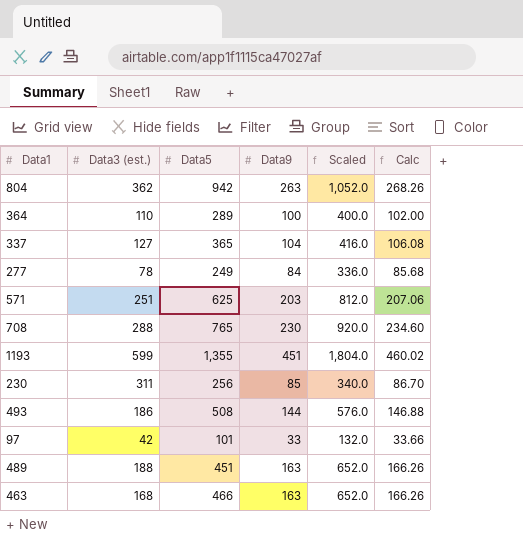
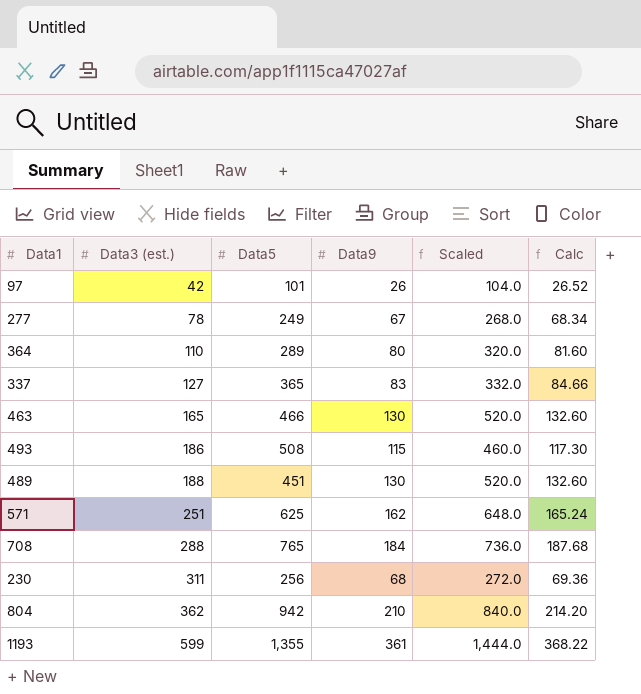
row order: none -> Data3 (est.) ascending
97 | Data9: 33 -> 26
97 | Scaled: 132.0 -> 104.0
97 | Calc: 33.66 -> 26.52
277 | Data9: 84 -> 67
277 | Scaled: 336.0 -> 268.0
277 | Calc: 85.68 -> 68.34
364 | Data9: 100 -> 80
364 | Scaled: 400.0 -> 320.0
364 | Calc: 102.00 -> 81.60
337 | Data9: 104 -> 83
337 | Scaled: 416.0 -> 332.0
337 | Calc: 106.08 -> 84.66
463 | Data3 (est.): 168 -> 165
463 | Data9: 163 -> 130
463 | Scaled: 652.0 -> 520.0
463 | Calc: 166.26 -> 132.60
493 | Data9: 144 -> 115
493 | Scaled: 576.0 -> 460.0
493 | Calc: 146.88 -> 117.30
489 | Data9: 163 -> 130
489 | Scaled: 652.0 -> 520.0
489 | Calc: 166.26 -> 132.60
571 | Data9: 203 -> 162
571 | Scaled: 812.0 -> 648.0
571 | Calc: 207.06 -> 165.24
708 | Data9: 230 -> 184
708 | Scaled: 920.0 -> 736.0
708 | Calc: 234.60 -> 187.68
230 | Data9: 85 -> 68
230 | Scaled: 340.0 -> 272.0
230 | Calc: 86.70 -> 69.36
804 | Data9: 263 -> 210
804 | Scaled: 1,052.0 -> 840.0
804 | Calc: 268.26 -> 214.20
1193 | Data9: 451 -> 361
1193 | Scaled: 1,804.0 -> 1,444.0
1193 | Calc: 460.02 -> 368.22

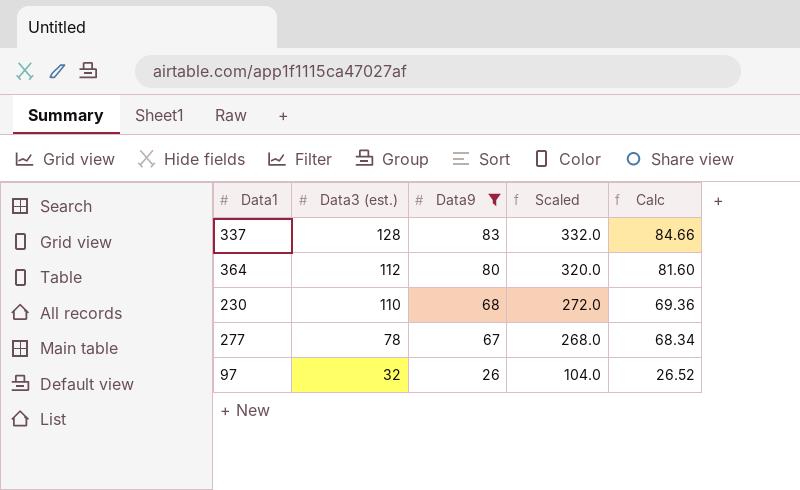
filter: none -> Data9 <= 83
row order: Data3 (est.) ascending -> Data3 (est.) descending
column Data5 | position: 3 -> none
337 | Data3 (est.): 127 -> 128
364 | Data3 (est.): 110 -> 112
230 | Data3 (est.): 311 -> 110
97 | Data3 (est.): 42 -> 32

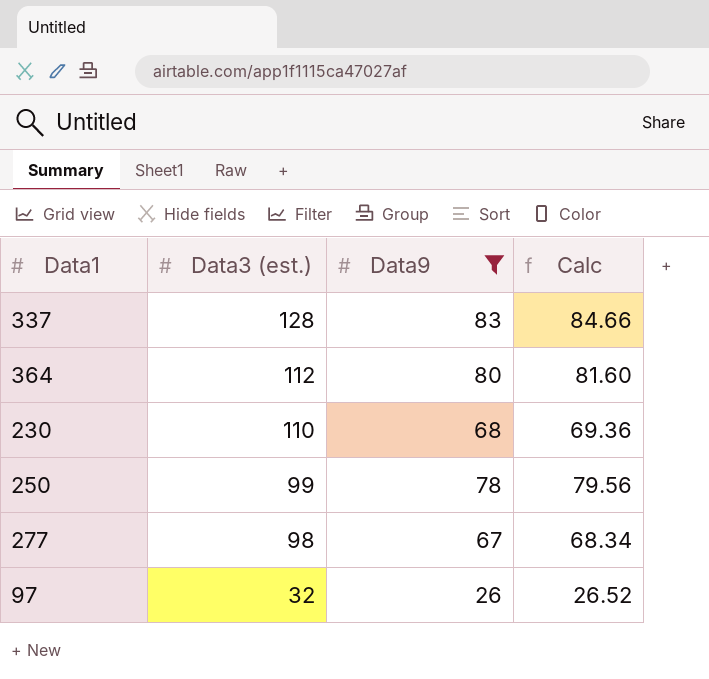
column Scaled | formula: [Data9] * 4 -> none
row 250: none -> 99 | 78 | 79.56
277 | Data3 (est.): 78 -> 98

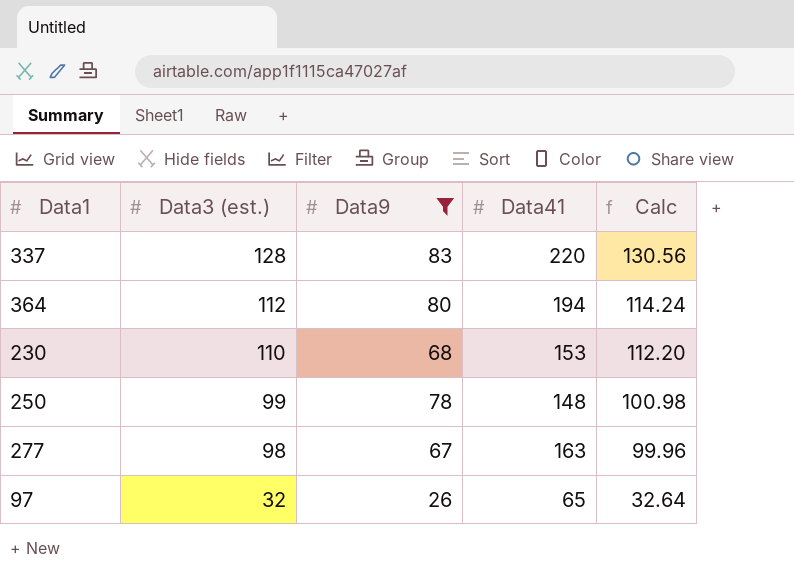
column Data41 | position: none -> 4
column Calc | formula: [Data9] * 1.02 -> [Data3 (est.)] * 1.02

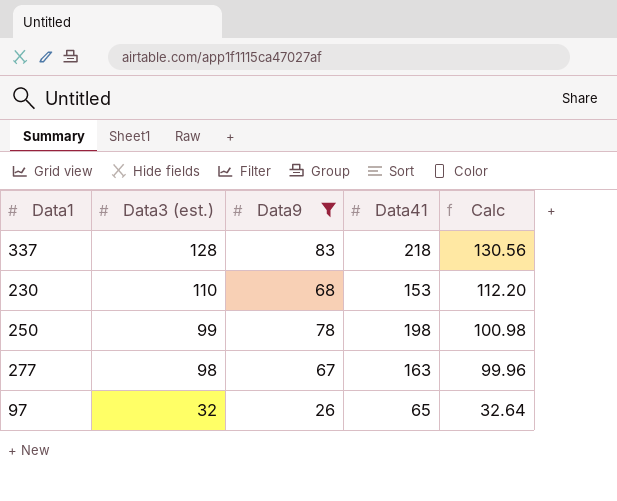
row 364: 112 | 80 | 194 | 114.24 -> none
337 | Data41: 220 -> 218
250 | Data41: 148 -> 198

